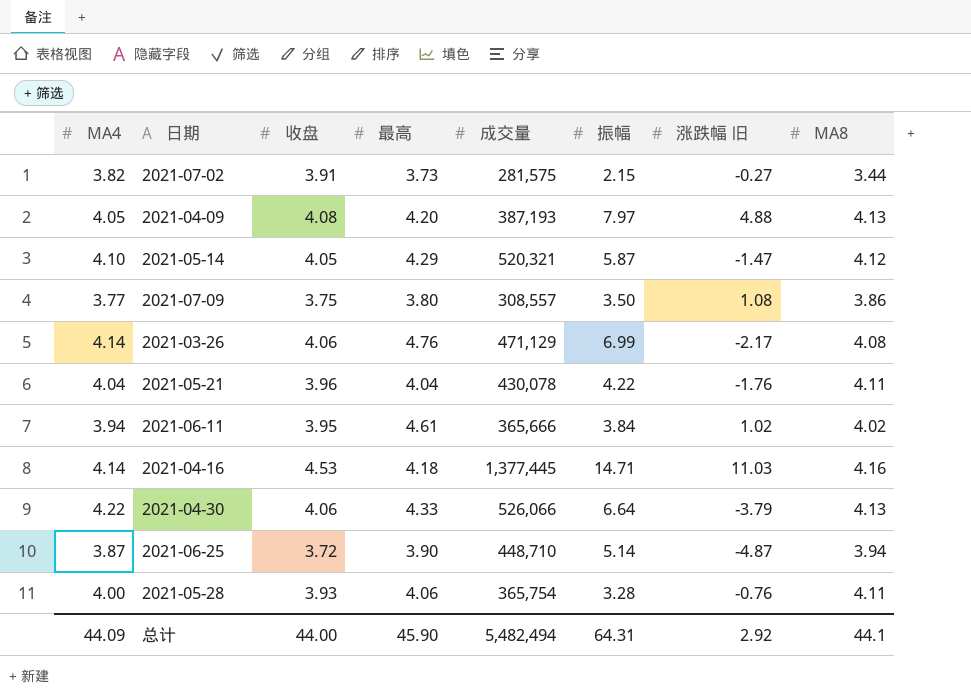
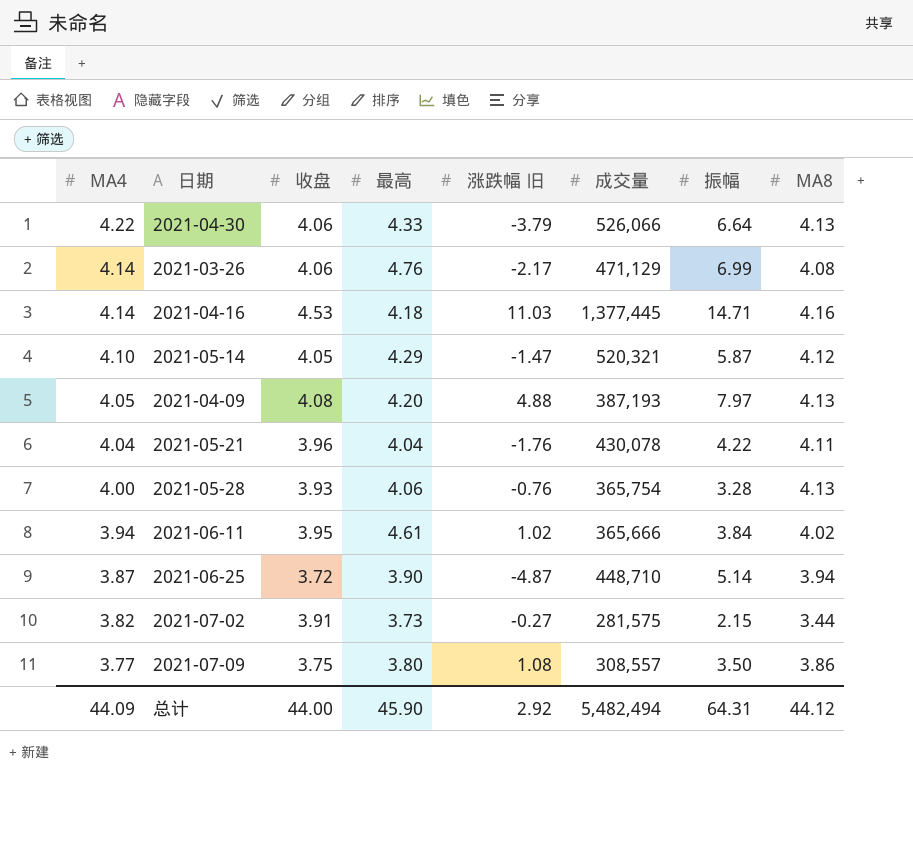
row order: none -> MA4 descending
column 涨跌幅 旧 | position: 7 -> 5
2021-05-28 | MA8: 4.11 -> 4.13
总计 | MA8: 44.1 -> 44.12

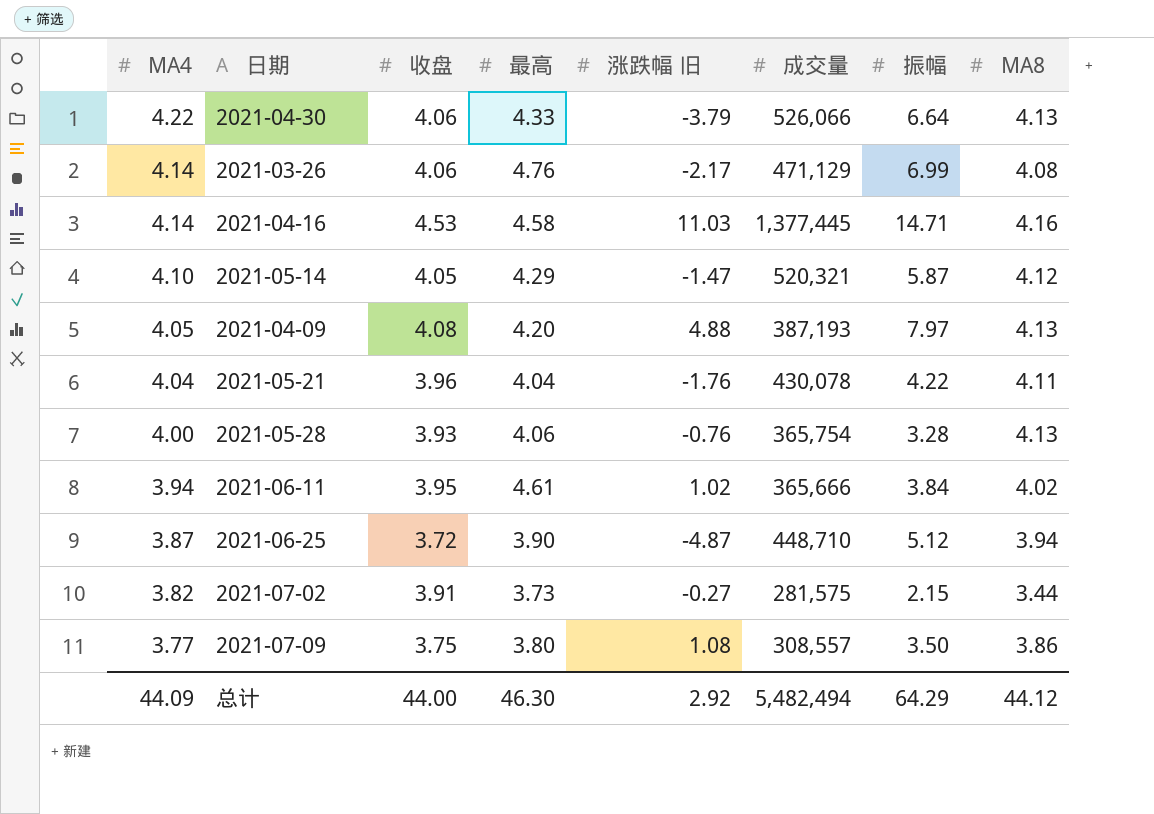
2021-04-16 | 最高: 4.18 -> 4.58
2021-06-25 | 振幅: 5.14 -> 5.12
总计 | 最高: 45.90 -> 46.30
总计 | 振幅: 64.31 -> 64.29

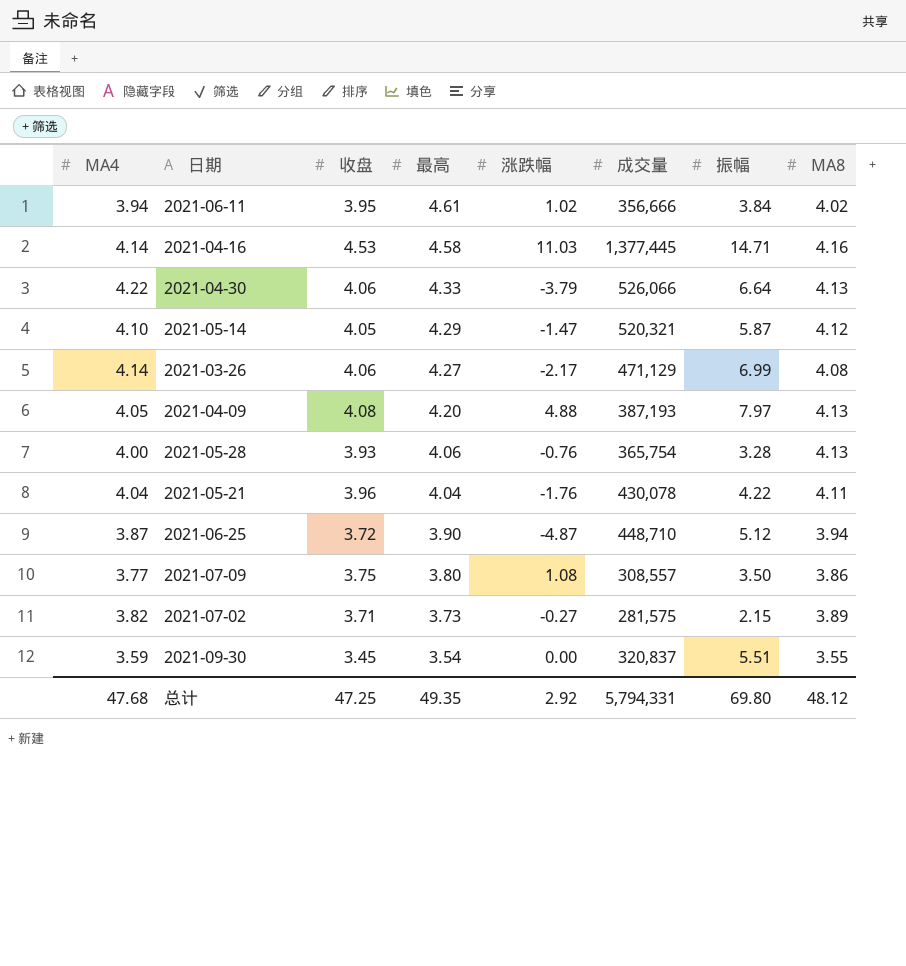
row order: MA4 descending -> 最高 descending
column name: 涨跌幅 旧 -> 涨跌幅
2021-06-11 | 成交量: 365,666 -> 356,666
2021-03-26 | 最高: 4.76 -> 4.27
2021-07-02 | 收盘: 3.91 -> 3.71
2021-07-02 | MA8: 3.44 -> 3.89
row 2021-09-30: none -> 3.59 | 3.45 | 3.54 | 0.00 | 320,837 | 5.51 | 3.55
总计 | MA4: 44.09 -> 47.68
总计 | 收盘: 44.00 -> 47.25
总计 | 最高: 46.30 -> 49.35
总计 | 成交量: 5,482,494 -> 5,794,331
总计 | 振幅: 64.29 -> 69.80
总计 | MA8: 44.12 -> 48.12

